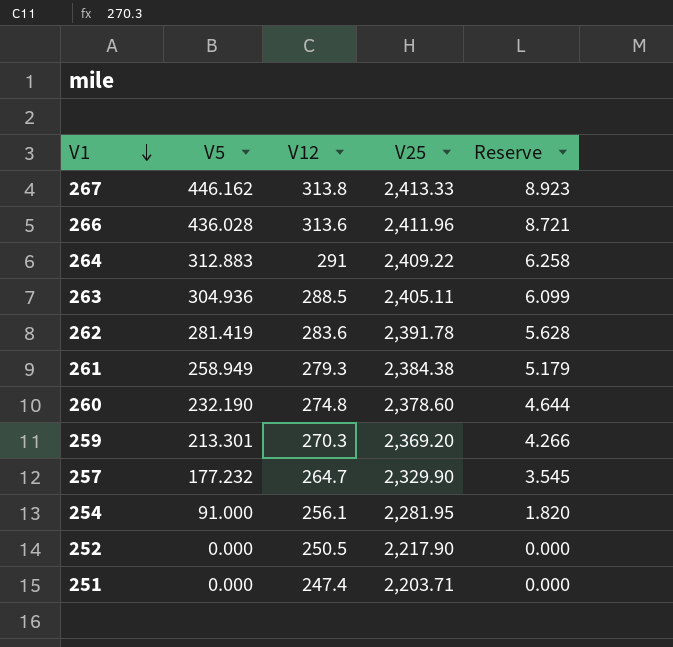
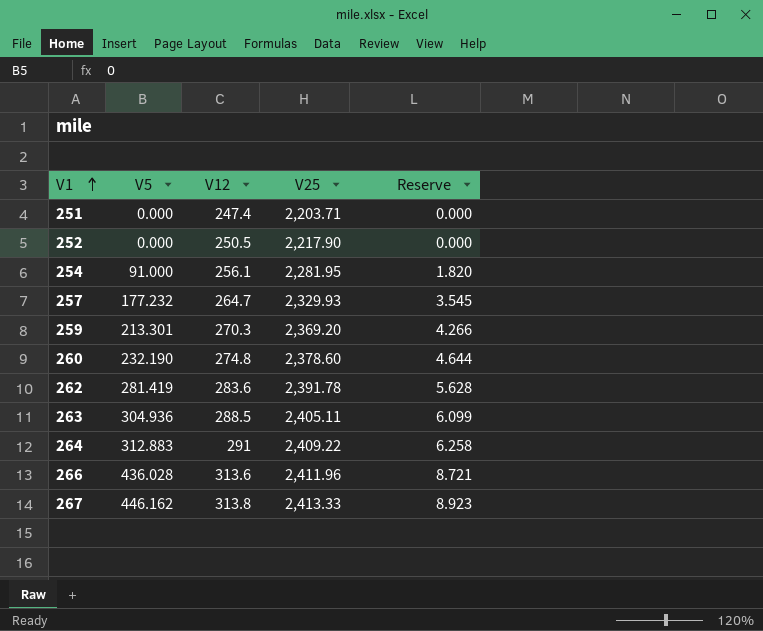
row order: V1 descending -> V1 ascending
row 261: 258.949 | 279.3 | 2,384.38 | 5.179 -> none
257 | V25: 2,329.90 -> 2,329.93

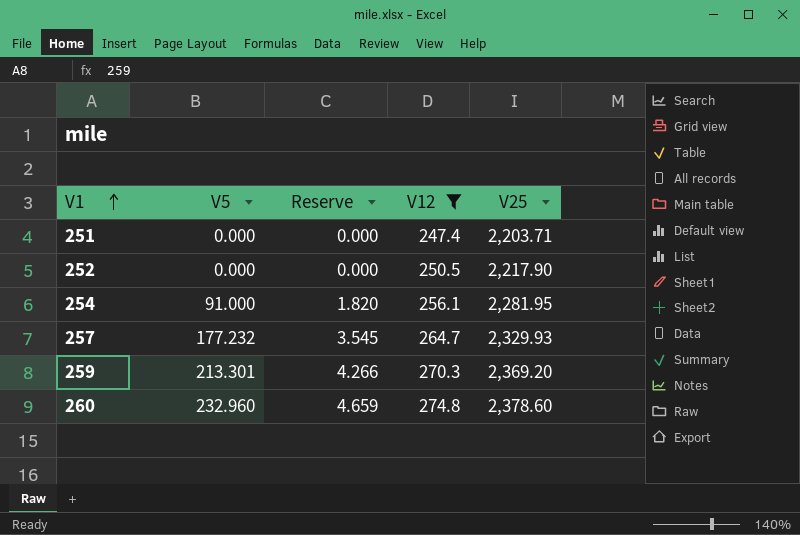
filter: none -> V12 <= 274.8
column Reserve | position: 5 -> 3
260 | V5: 232.190 -> 232.960
260 | Reserve: 4.644 -> 4.659

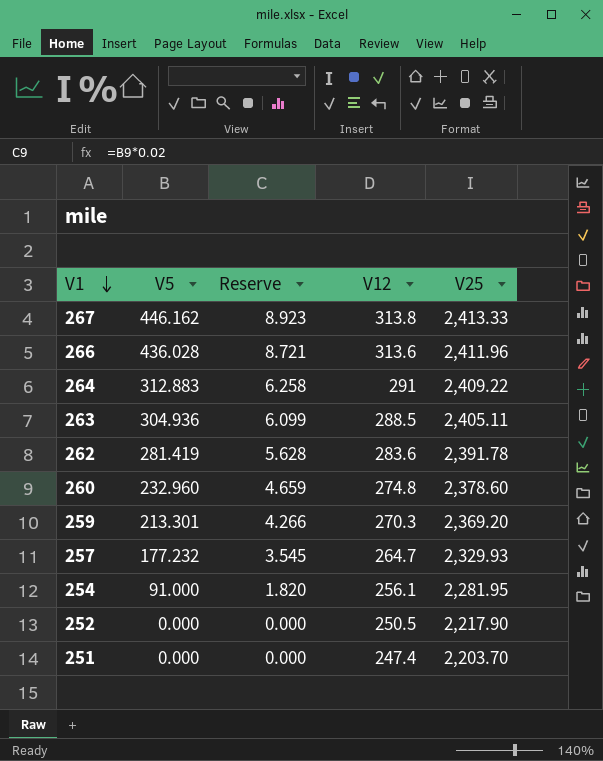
filter: V12 <= 274.8 -> none
row order: V1 ascending -> V1 descending
251 | V25: 2,203.71 -> 2,203.70

